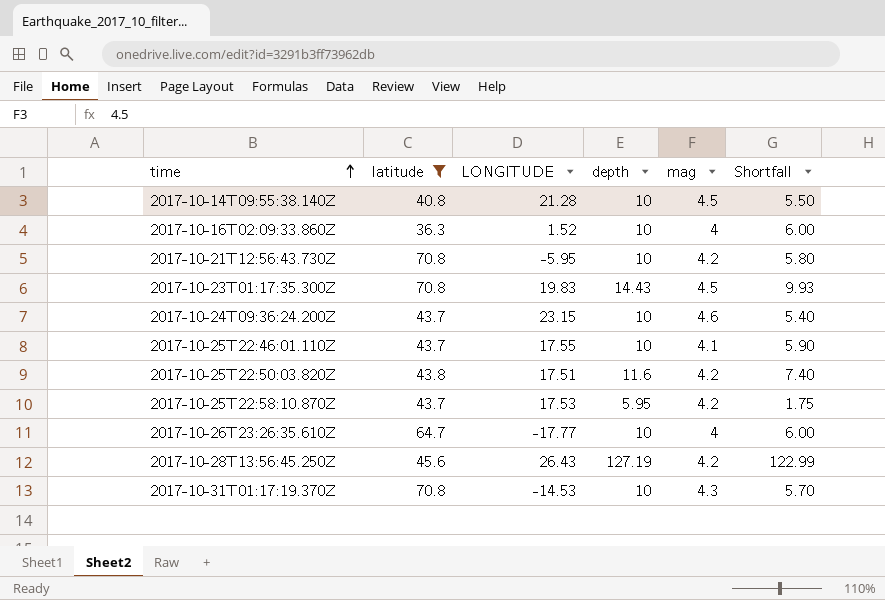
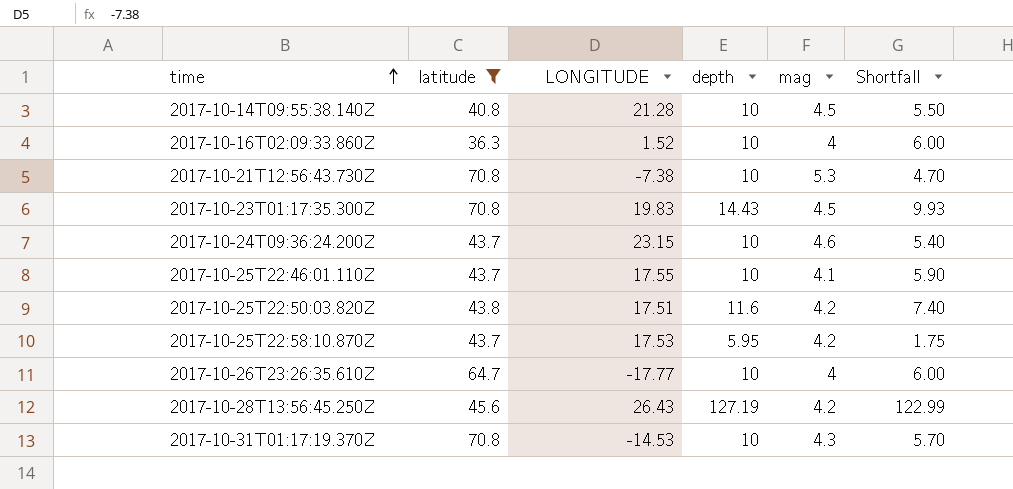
2017-10-21T12:56:43.730Z | LONGITUDE: -5.95 -> -7.38
2017-10-21T12:56:43.730Z | mag: 4.2 -> 5.3
2017-10-21T12:56:43.730Z | Shortfall: 5.80 -> 4.70

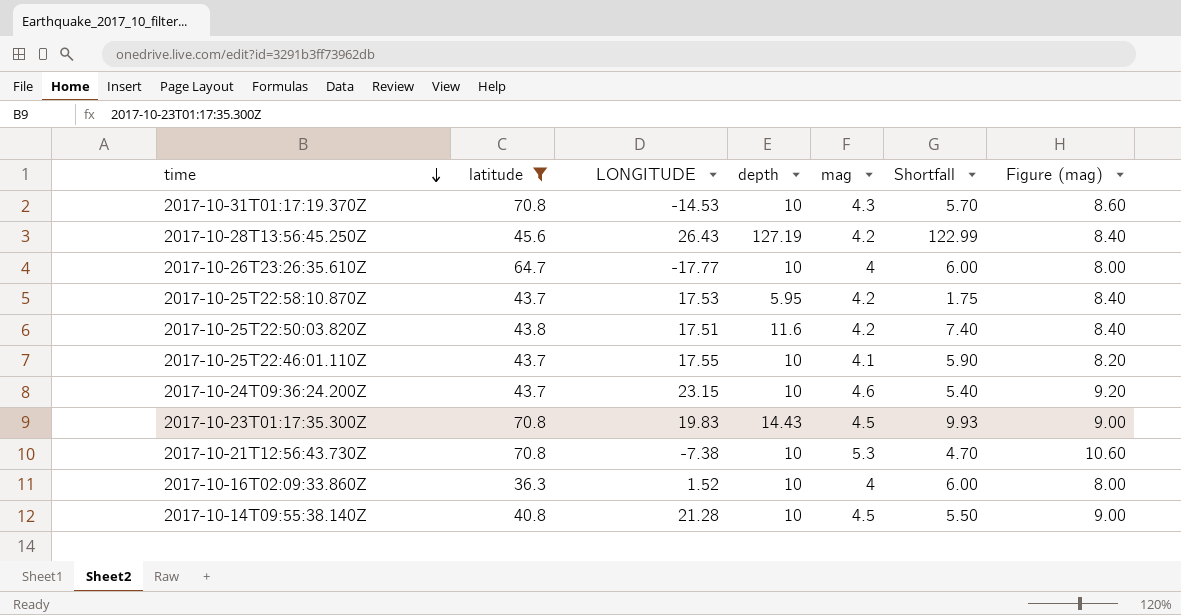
row order: time ascending -> time descending
column Figure (mag) | formula: none -> [mag] * 2

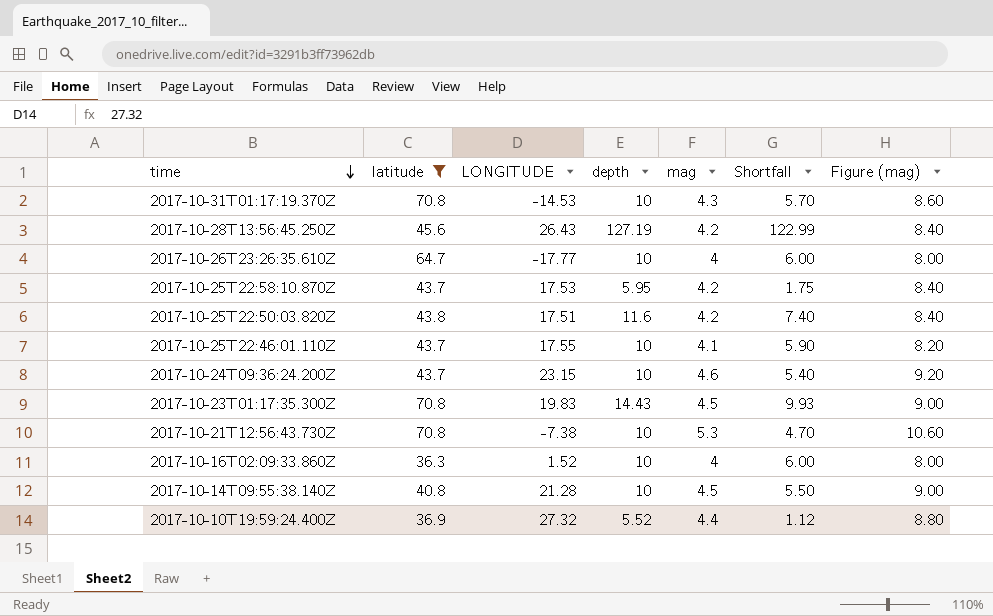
row 2017-10-10T19:59:24.400Z: none -> 36.9 | 27.32 | 5.52 | 4.4 | 1.12 | 8.80

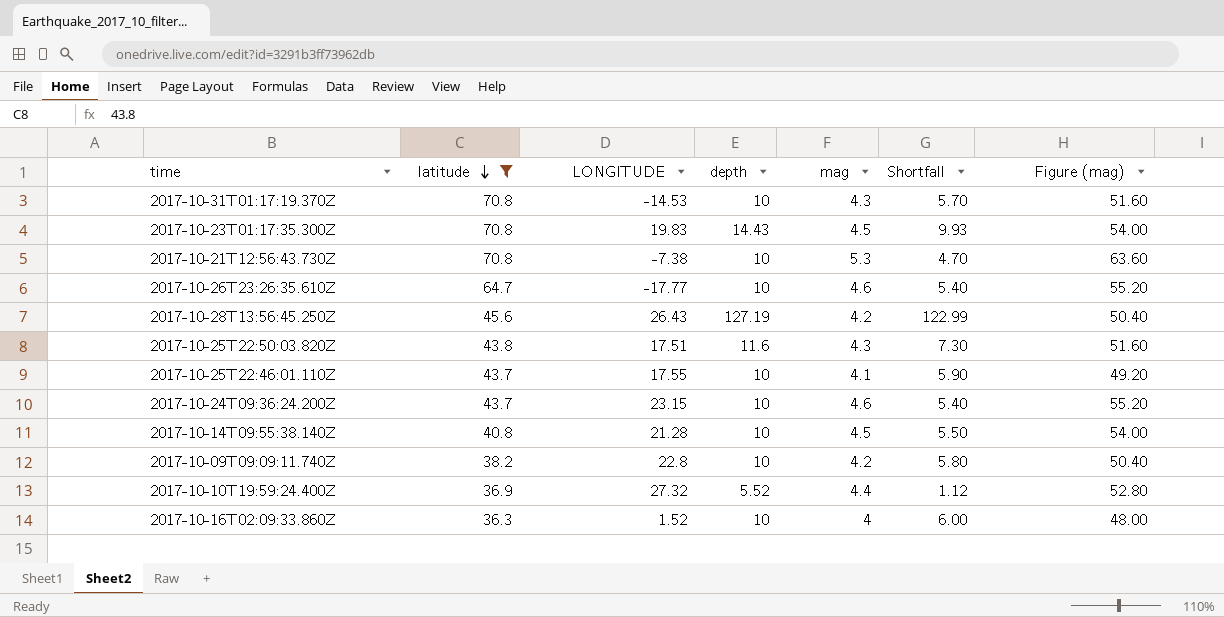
row order: time descending -> latitude descending
column Figure (mag) | formula: [mag] * 2 -> [mag] * 12
row 2017-10-25T22:58:10.870Z: 43.7 | 17.53 | 5.95 | 4.2 | 1.75 | 8.40 -> none
2017-10-26T23:26:35.610Z | mag: 4 -> 4.6
2017-10-26T23:26:35.610Z | Shortfall: 6.00 -> 5.40
2017-10-25T22:50:03.820Z | mag: 4.2 -> 4.3
2017-10-25T22:50:03.820Z | Shortfall: 7.40 -> 7.30
row 2017-10-09T09:09:11.740Z: none -> 38.2 | 22.8 | 10 | 4.2 | 5.80 | 50.40

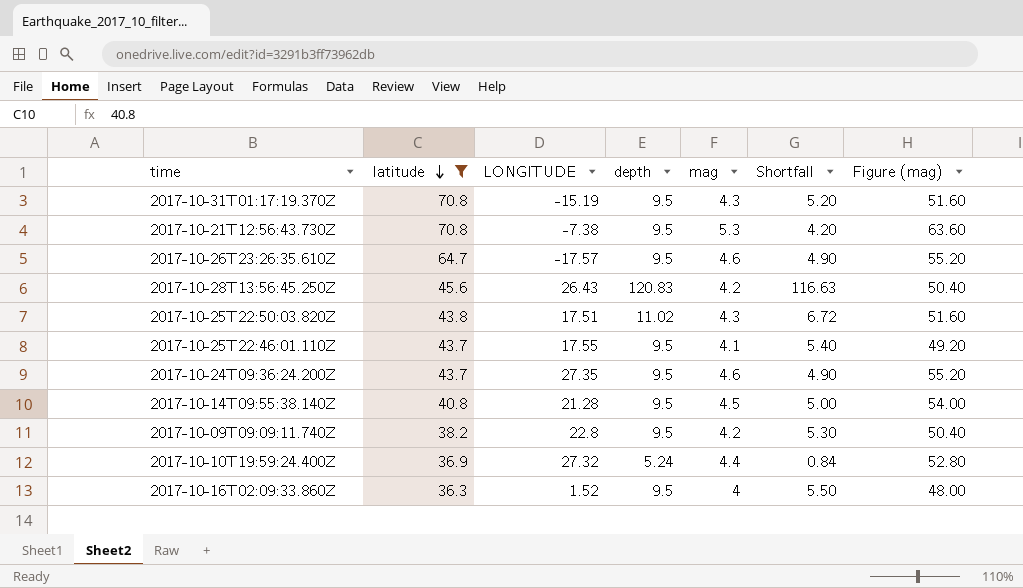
row 2017-10-23T01:17:35.300Z: 70.8 | 19.83 | 14.43 | 4.5 | 9.93 | 54.00 -> none
2017-10-31T01:17:19.370Z | LONGITUDE: -14.53 -> -15.19
2017-10-31T01:17:19.370Z | depth: 10 -> 9.5
2017-10-31T01:17:19.370Z | Shortfall: 5.70 -> 5.20
2017-10-21T12:56:43.730Z | depth: 10 -> 9.5
2017-10-21T12:56:43.730Z | Shortfall: 4.70 -> 4.20
2017-10-26T23:26:35.610Z | LONGITUDE: -17.77 -> -17.57
2017-10-26T23:26:35.610Z | depth: 10 -> 9.5
2017-10-26T23:26:35.610Z | Shortfall: 5.40 -> 4.90
2017-10-28T13:56:45.250Z | depth: 127.19 -> 120.83
2017-10-28T13:56:45.250Z | Shortfall: 122.99 -> 116.63
2017-10-25T22:50:03.820Z | depth: 11.6 -> 11.02
2017-10-25T22:50:03.820Z | Shortfall: 7.30 -> 6.72
2017-10-25T22:46:01.110Z | depth: 10 -> 9.5
2017-10-25T22:46:01.110Z | Shortfall: 5.90 -> 5.40
2017-10-24T09:36:24.200Z | LONGITUDE: 23.15 -> 27.35
2017-10-24T09:36:24.200Z | depth: 10 -> 9.5
2017-10-24T09:36:24.200Z | Shortfall: 5.40 -> 4.90
2017-10-14T09:55:38.140Z | depth: 10 -> 9.5
2017-10-14T09:55:38.140Z | Shortfall: 5.50 -> 5.00
2017-10-09T09:09:11.740Z | depth: 10 -> 9.5
2017-10-09T09:09:11.740Z | Shortfall: 5.80 -> 5.30
2017-10-10T19:59:24.400Z | depth: 5.52 -> 5.24
2017-10-10T19:59:24.400Z | Shortfall: 1.12 -> 0.84
2017-10-16T02:09:33.860Z | depth: 10 -> 9.5
2017-10-16T02:09:33.860Z | Shortfall: 6.00 -> 5.50

